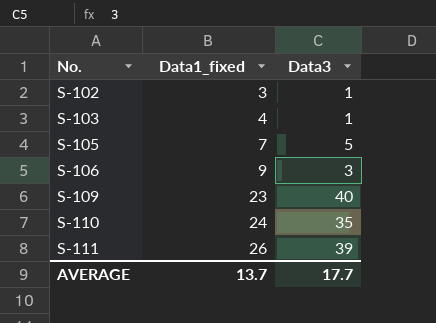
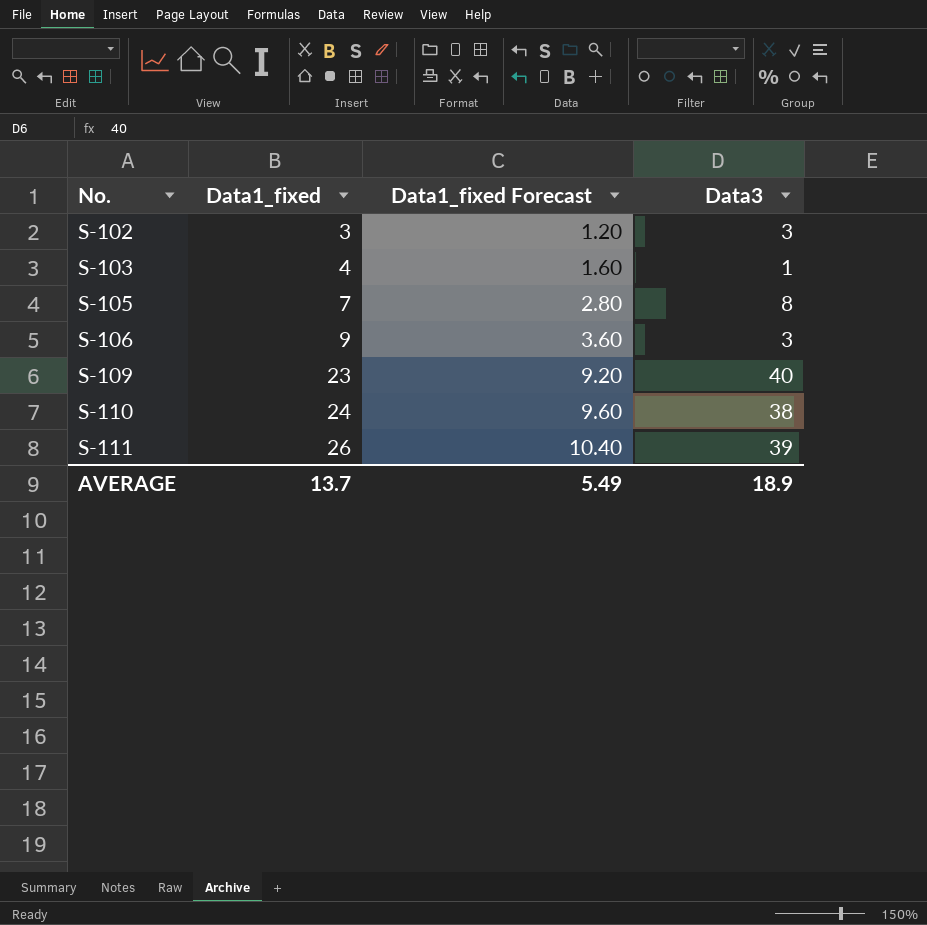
column Data1_fixed Forecast | formula: none -> [Data1_fixed] * 0.4
S-102 | Data3: 1 -> 3
S-105 | Data3: 5 -> 8
S-110 | Data3: 35 -> 38
AVERAGE | Data3: 17.7 -> 18.9

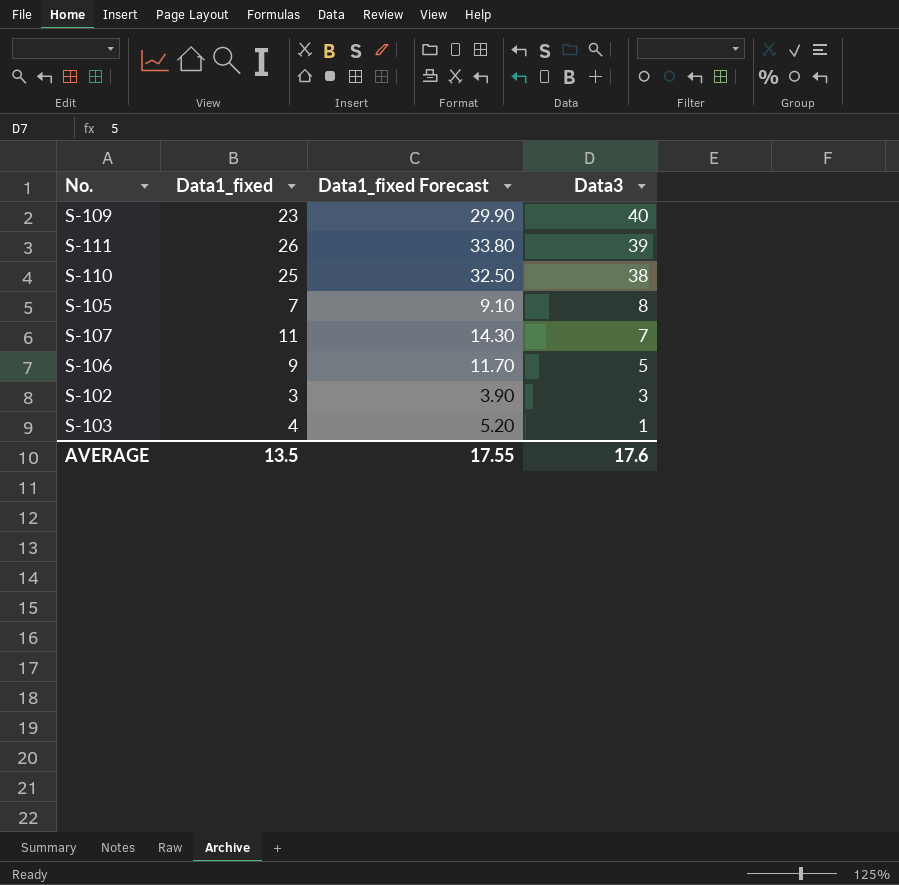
row order: No. ascending -> Data3 descending
column Data1_fixed Forecast | formula: [Data1_fixed] * 0.4 -> [Data1_fixed] * 1.3
S-110 | Data1_fixed: 24 -> 25
row S-107: none -> 11 | 14.30 | 7
S-106 | Data3: 3 -> 5
AVERAGE | Data1_fixed: 13.7 -> 13.5
AVERAGE | Data1_fixed Forecast: 5.49 -> 17.55
AVERAGE | Data3: 18.9 -> 17.6

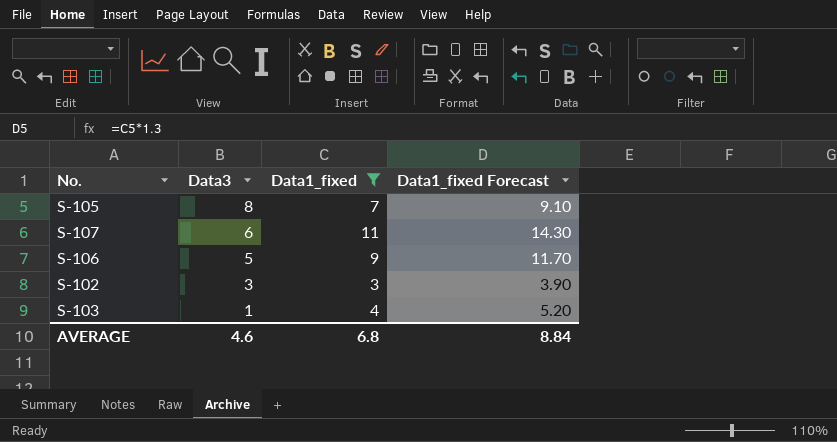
filter: none -> Data1_fixed <= 11
column Data3 | position: 4 -> 2
S-107 | Data3: 7 -> 6
AVERAGE | Data3: 17.6 -> 4.6
AVERAGE | Data1_fixed: 13.5 -> 6.8
AVERAGE | Data1_fixed Forecast: 17.55 -> 8.84

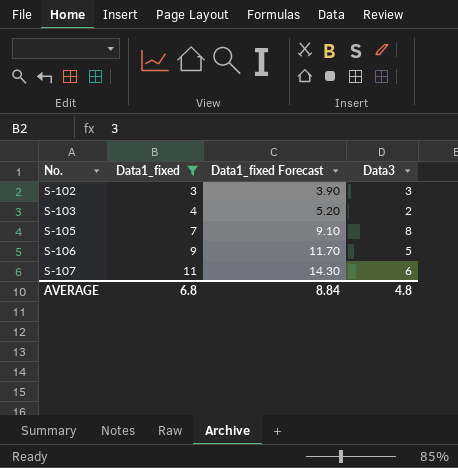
row order: Data3 descending -> No. ascending
column Data3 | position: 2 -> 4
S-103 | Data3: 1 -> 2
AVERAGE | Data3: 4.6 -> 4.8

